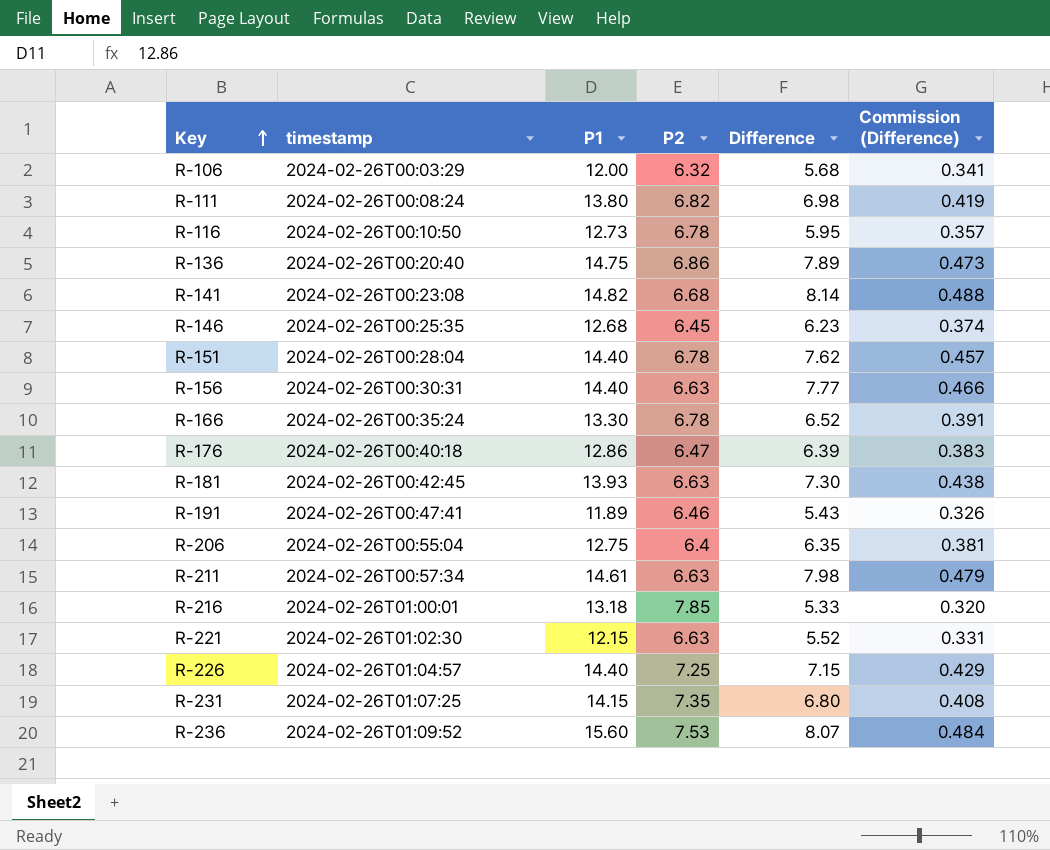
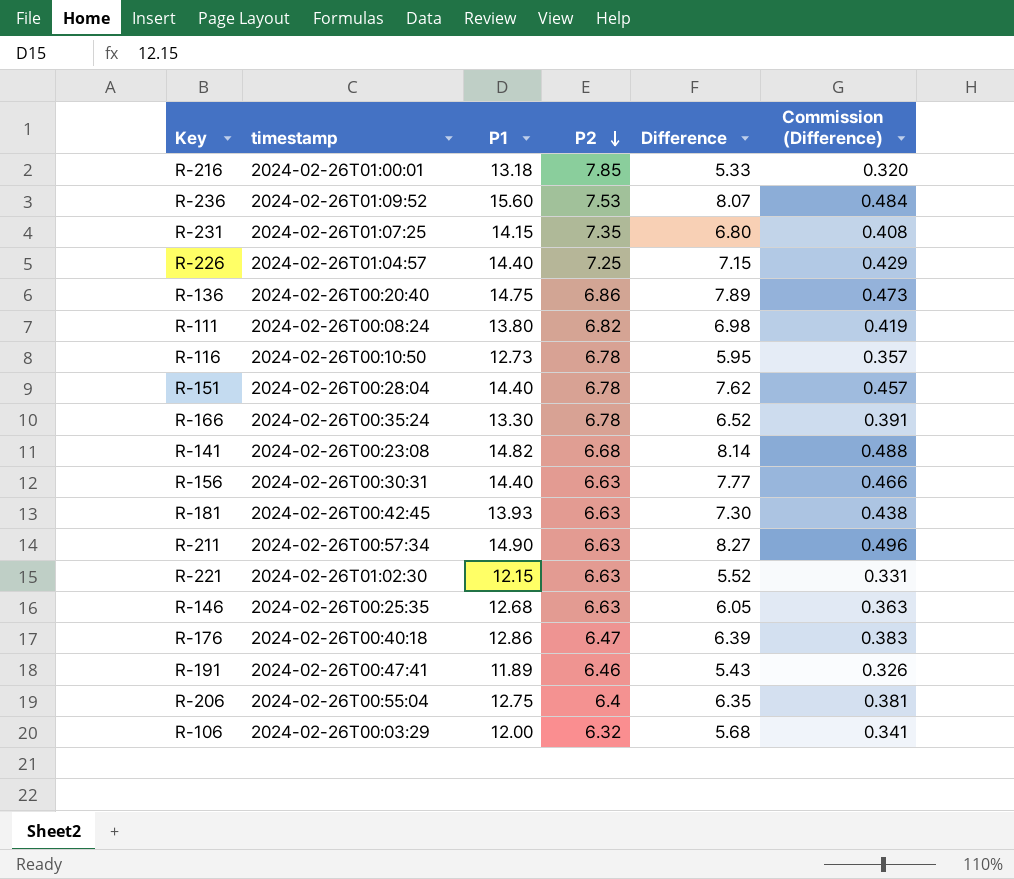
row order: Key ascending -> P2 descending
R-211 | P1: 14.61 -> 14.90
R-211 | Difference: 7.98 -> 8.27
R-211 | Commission (Difference): 0.479 -> 0.496
R-146 | P2: 6.45 -> 6.63
R-146 | Difference: 6.23 -> 6.05
R-146 | Commission (Difference): 0.374 -> 0.363

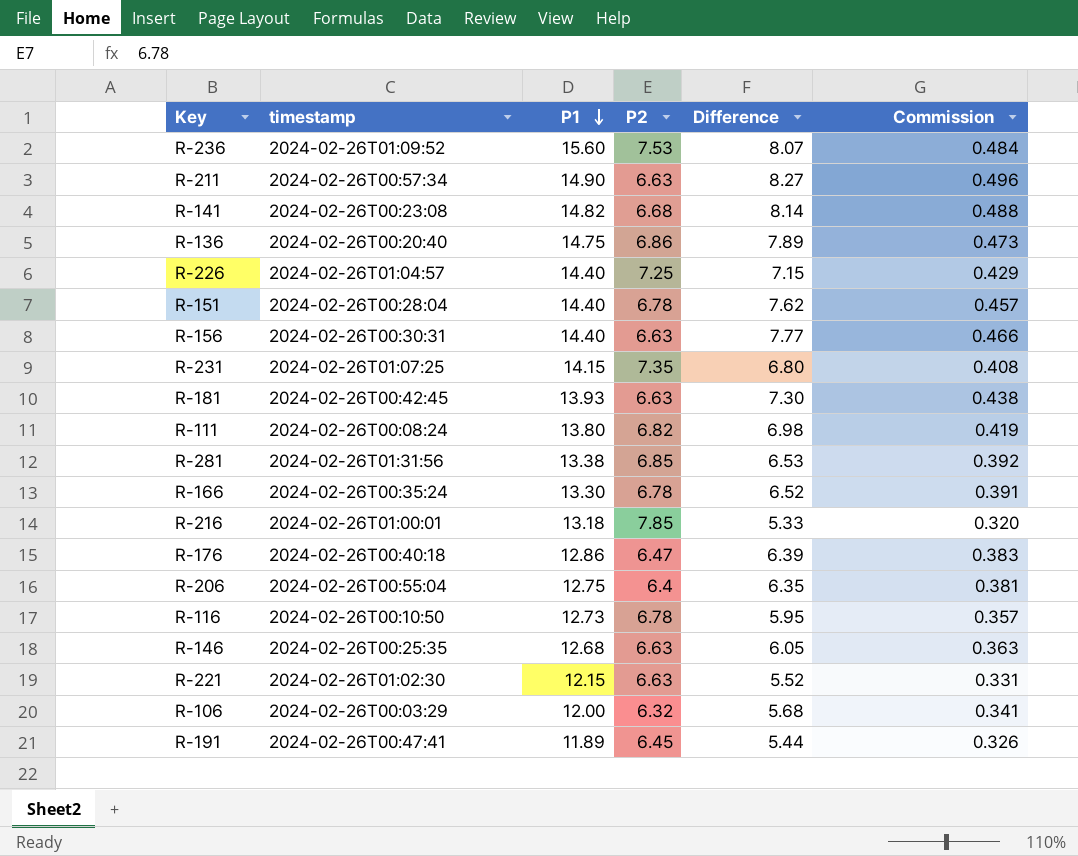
row order: P2 descending -> P1 descending
column name: Commission (Difference) -> Commission
row R-281: none -> 2024-02-26T01:31:56 | 13.38 | 6.85 | 6.53 | 0.392
R-191 | P2: 6.46 -> 6.45
R-191 | Difference: 5.43 -> 5.44

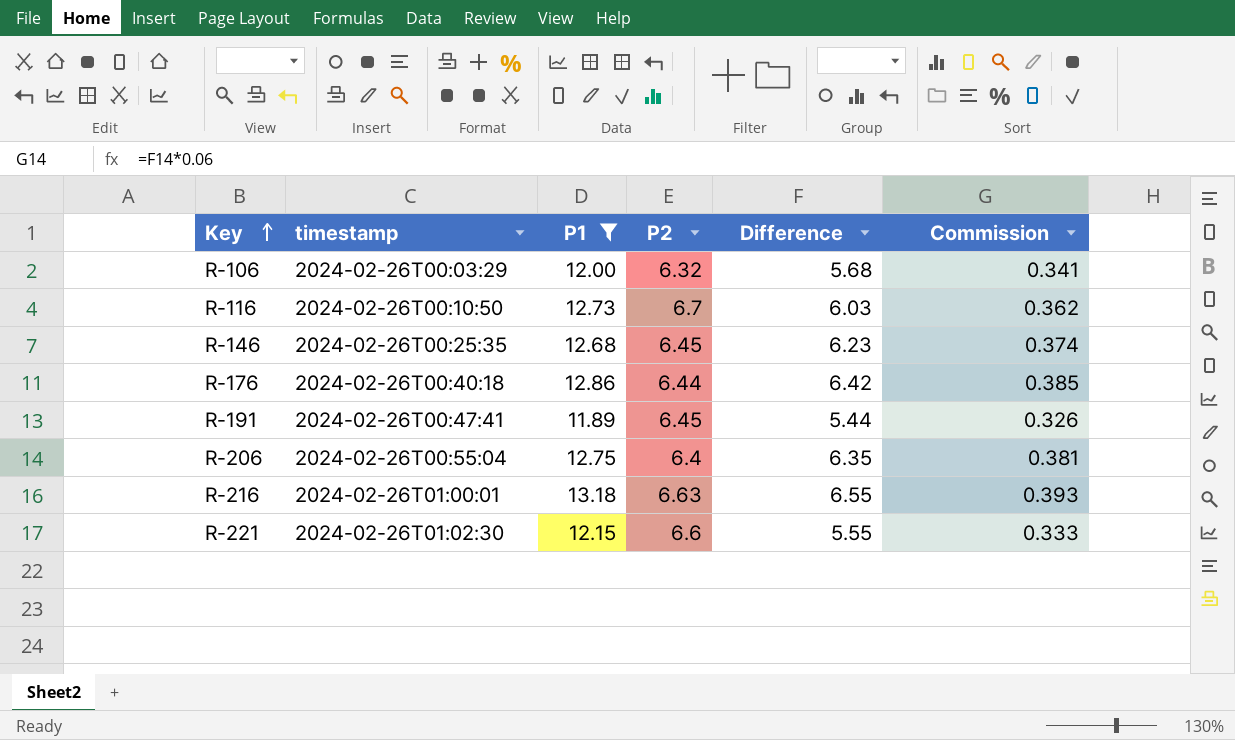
filter: none -> P1 <= 13.18
row order: P1 descending -> Key ascending
R-116 | P2: 6.78 -> 6.7
R-116 | Difference: 5.95 -> 6.03
R-116 | Commission: 0.357 -> 0.362
R-146 | P2: 6.63 -> 6.45
R-146 | Difference: 6.05 -> 6.23
R-146 | Commission: 0.363 -> 0.374
R-176 | P2: 6.47 -> 6.44
R-176 | Difference: 6.39 -> 6.42
R-176 | Commission: 0.383 -> 0.385
R-216 | P2: 7.85 -> 6.63
R-216 | Difference: 5.33 -> 6.55
R-216 | Commission: 0.320 -> 0.393
R-221 | P2: 6.63 -> 6.6
R-221 | Difference: 5.52 -> 5.55
R-221 | Commission: 0.331 -> 0.333

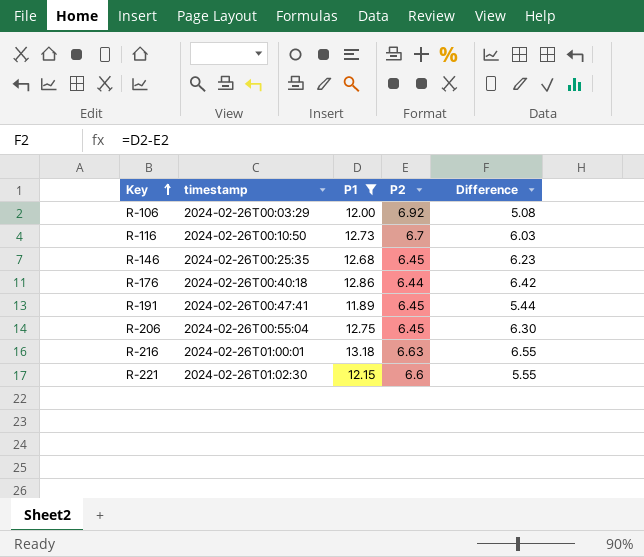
column Commission | formula: [Difference] * 0.06 -> none
R-106 | P2: 6.32 -> 6.92
R-106 | Difference: 5.68 -> 5.08
R-206 | P2: 6.4 -> 6.45
R-206 | Difference: 6.35 -> 6.30

